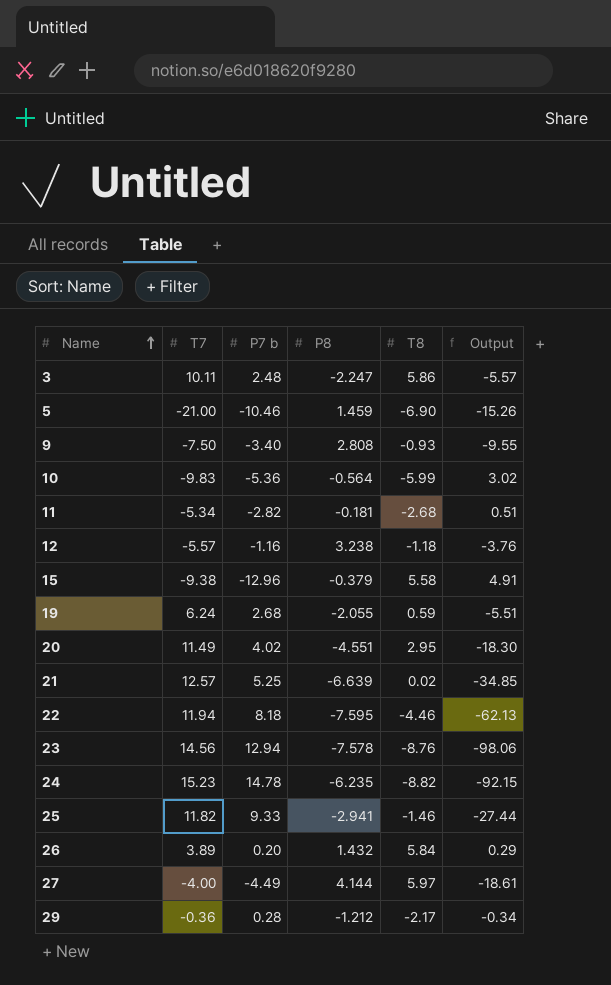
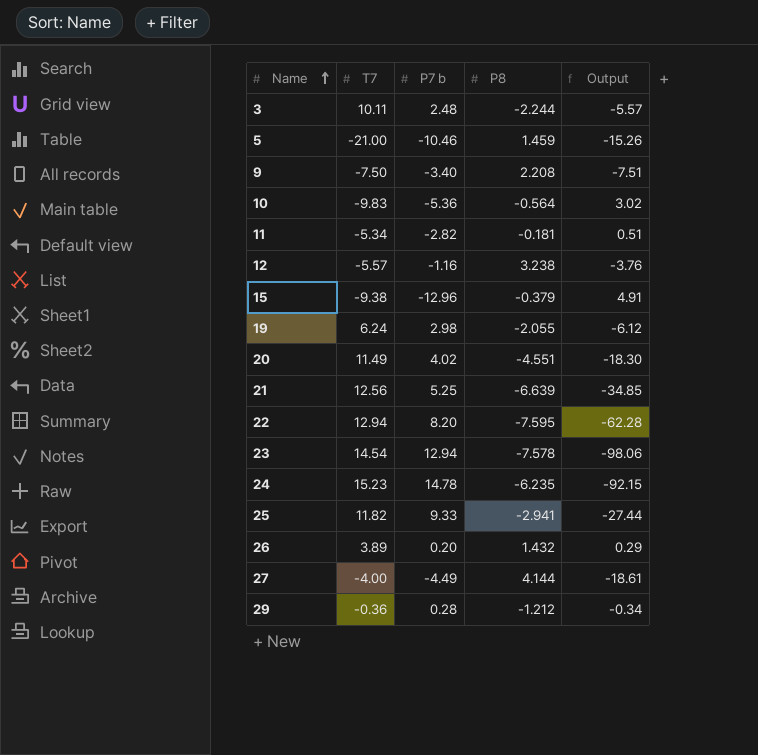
column T8 | position: 5 -> none
3 | P8: -2.247 -> -2.244
9 | P8: 2.808 -> 2.208
9 | Output: -9.55 -> -7.51
19 | P7 b: 2.68 -> 2.98
19 | Output: -5.51 -> -6.12
21 | T7: 12.57 -> 12.56
22 | T7: 11.94 -> 12.94
22 | P7 b: 8.18 -> 8.20
22 | Output: -62.13 -> -62.28
23 | T7: 14.56 -> 14.54

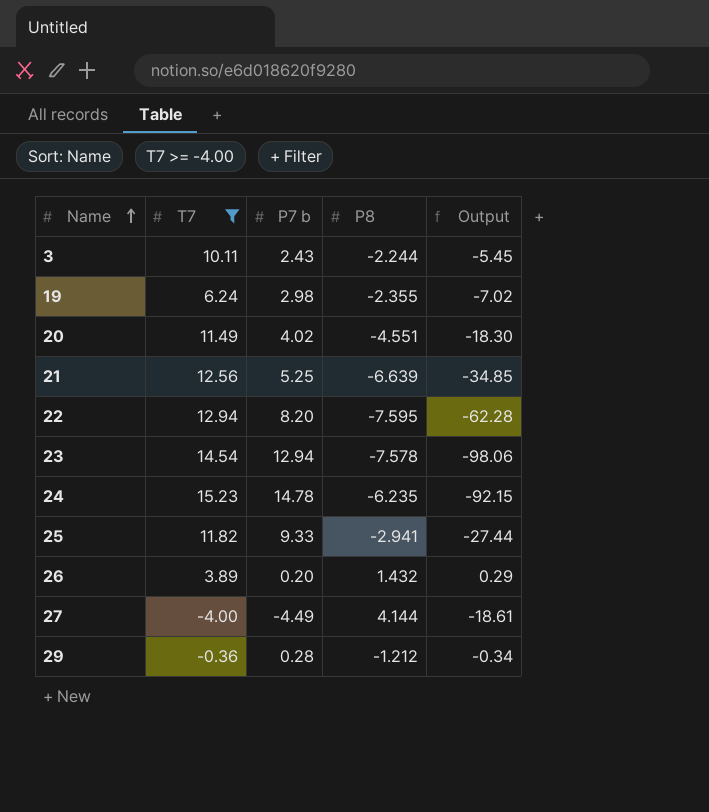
filter: none -> T7 >= -4.00
3 | P7 b: 2.48 -> 2.43
3 | Output: -5.57 -> -5.45
19 | P8: -2.055 -> -2.355
19 | Output: -6.12 -> -7.02

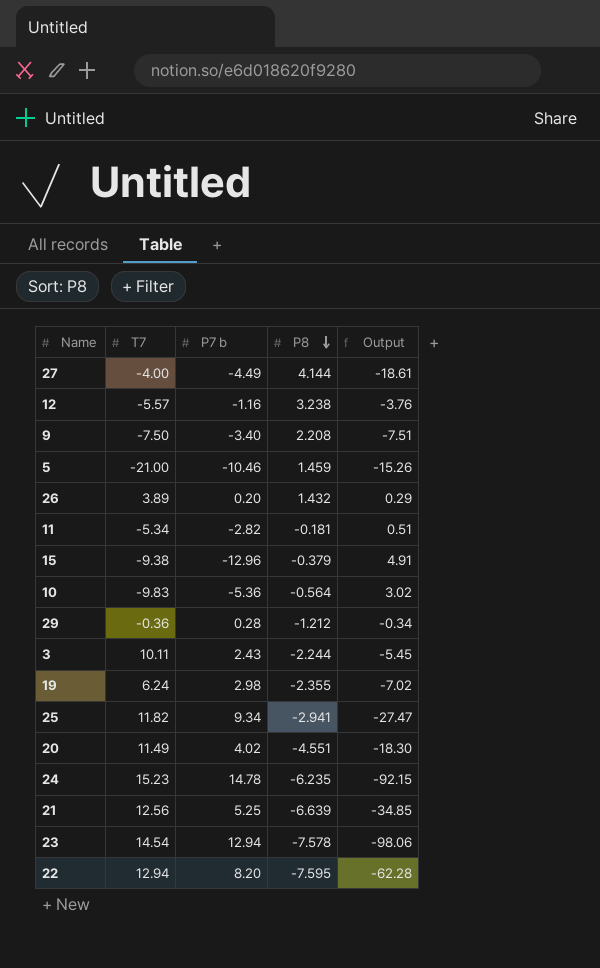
filter: T7 >= -4.00 -> none
row order: Name ascending -> P8 descending
25 | P7 b: 9.33 -> 9.34
25 | Output: -27.44 -> -27.47

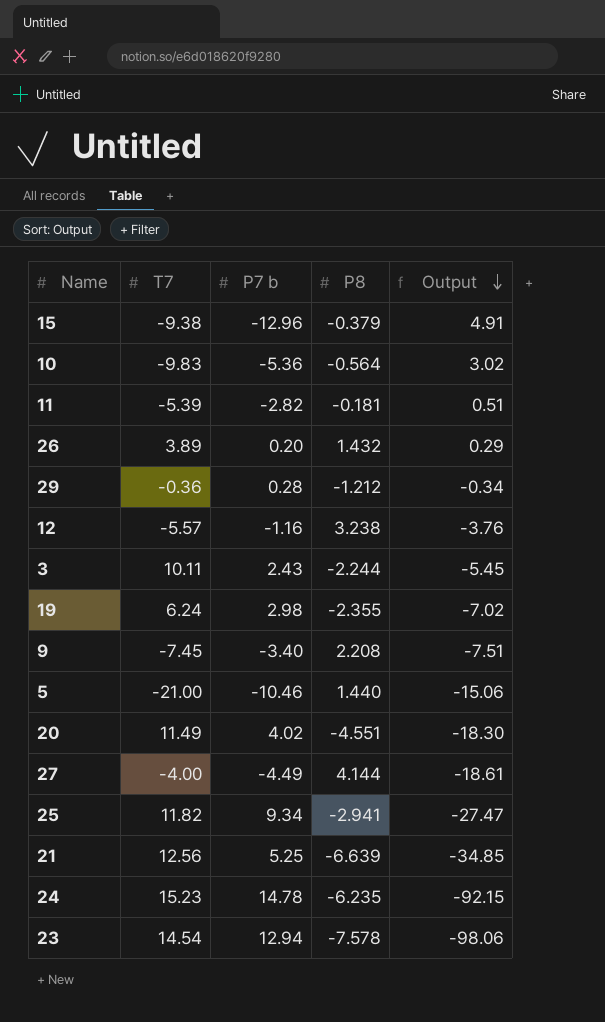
row order: P8 descending -> Output descending
row 22: 12.94 | 8.20 | -7.595 | -62.28 -> none
11 | T7: -5.34 -> -5.39
9 | T7: -7.50 -> -7.45
5 | P8: 1.459 -> 1.440
5 | Output: -15.26 -> -15.06

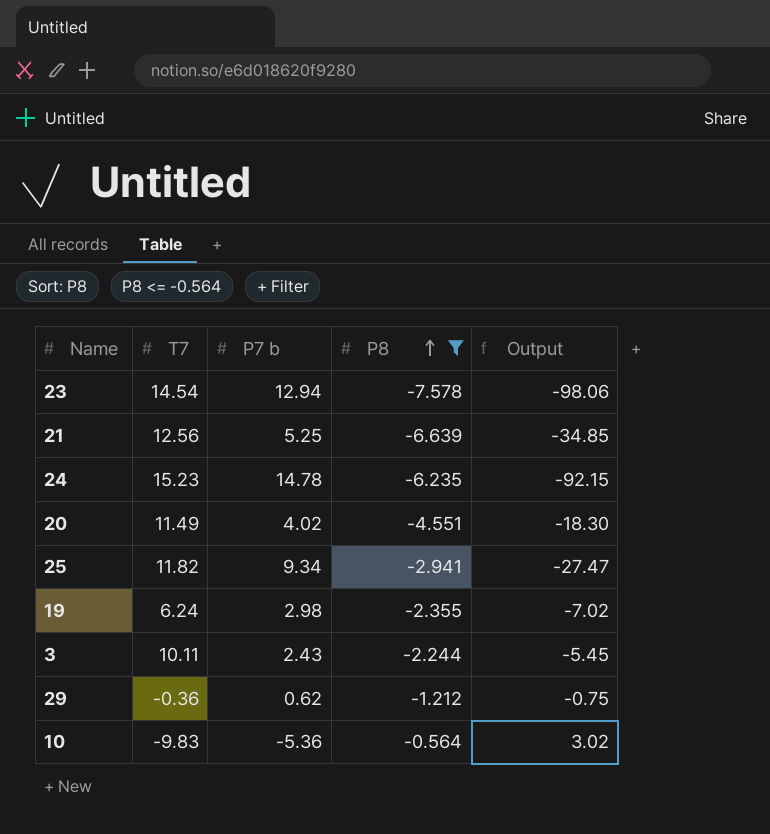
filter: none -> P8 <= -0.564
row order: Output descending -> P8 ascending
29 | P7 b: 0.28 -> 0.62
29 | Output: -0.34 -> -0.75

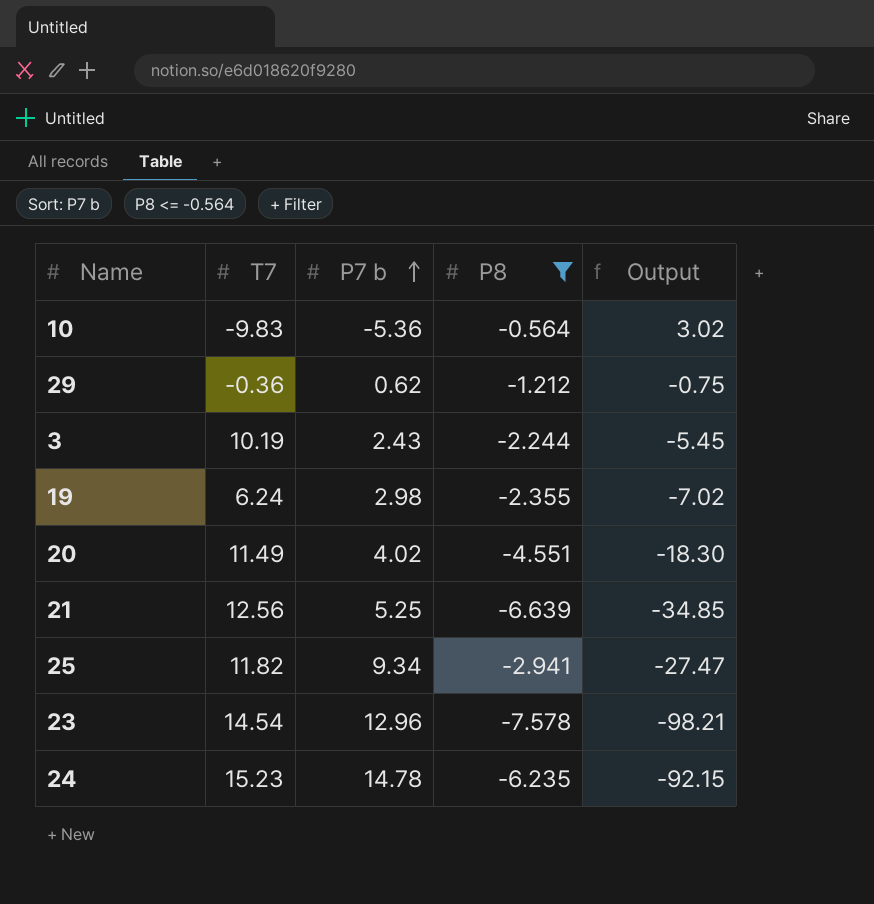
row order: P8 ascending -> P7 b ascending
3 | T7: 10.11 -> 10.19
23 | P7 b: 12.94 -> 12.96
23 | Output: -98.06 -> -98.21

